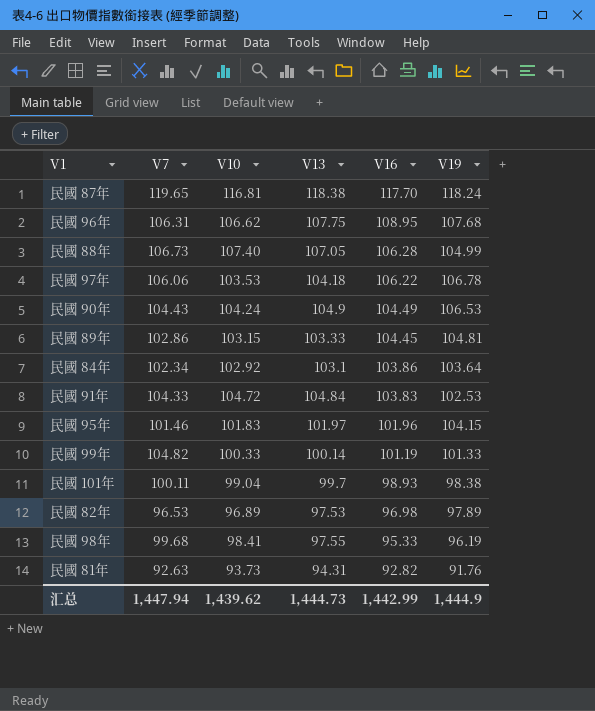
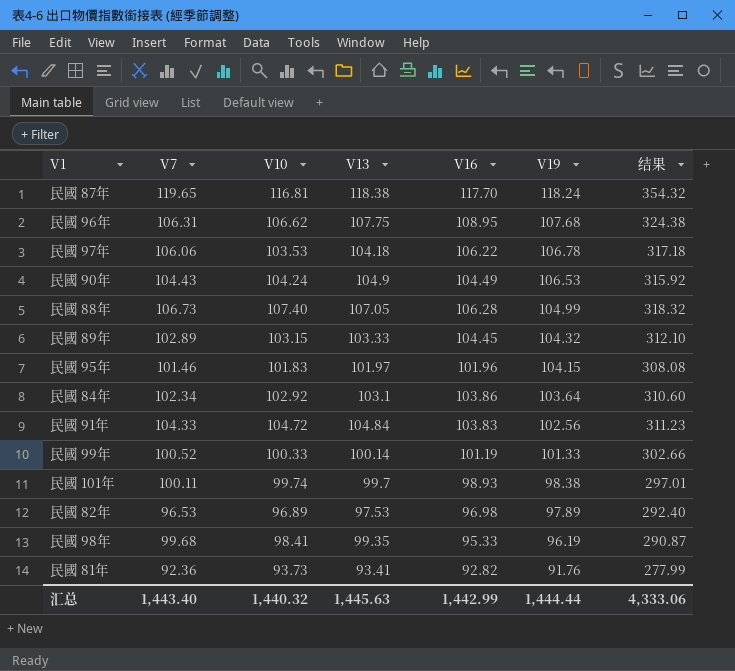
row order: V16 descending -> V19 descending
column 结果 | formula: none -> [V13] + [V16] + [V19]
民國 89年 | V7: 102.86 -> 102.89
民國 89年 | V19: 104.81 -> 104.32
民國 91年 | V19: 102.53 -> 102.56
民國 99年 | V7: 104.82 -> 100.52
民國 101年 | V10: 99.04 -> 99.74
民國 98年 | V13: 97.55 -> 99.35
民國 81年 | V7: 92.63 -> 92.36
民國 81年 | V13: 94.31 -> 93.41
汇总 | V7: 1,447.94 -> 1,443.40
汇总 | V10: 1,439.62 -> 1,440.32
汇总 | V13: 1,444.73 -> 1,445.63
汇总 | V19: 1,444.9 -> 1,444.44

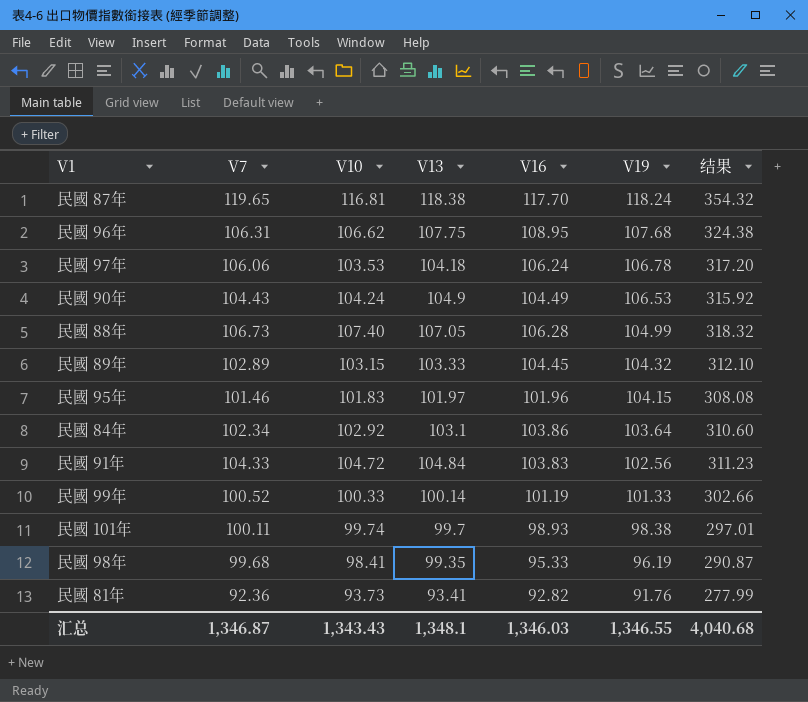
row 民國 82年: 96.53 | 96.89 | 97.53 | 96.98 | 97.89 | 292.40 -> none
民國 97年 | V16: 106.22 -> 106.24
民國 97年 | 结果: 317.18 -> 317.20
汇总 | V7: 1,443.40 -> 1,346.87
汇总 | V10: 1,440.32 -> 1,343.43
汇总 | V13: 1,445.63 -> 1,348.1
汇总 | V16: 1,442.99 -> 1,346.03
汇总 | V19: 1,444.44 -> 1,346.55
汇总 | 结果: 4,333.06 -> 4,040.68

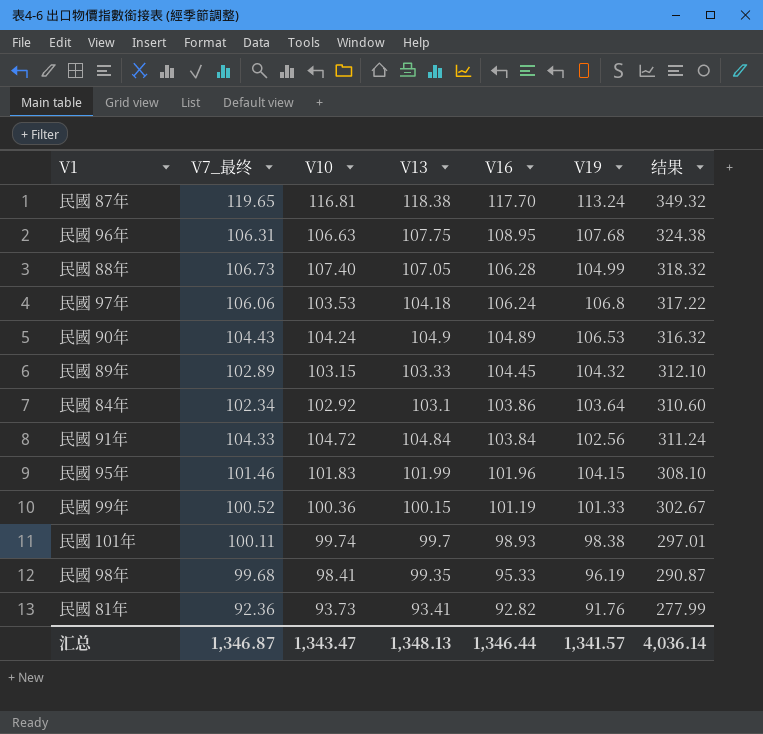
row order: V19 descending -> V16 descending
column name: V7 -> V7_最终
民國 87年 | V19: 118.24 -> 113.24
民國 87年 | 结果: 354.32 -> 349.32
民國 96年 | V10: 106.62 -> 106.63
民國 97年 | V19: 106.78 -> 106.8
民國 97年 | 结果: 317.20 -> 317.22
民國 90年 | V16: 104.49 -> 104.89
民國 90年 | 结果: 315.92 -> 316.32
民國 91年 | V16: 103.83 -> 103.84
民國 91年 | 结果: 311.23 -> 311.24
民國 95年 | V13: 101.97 -> 101.99
民國 95年 | 结果: 308.08 -> 308.10
民國 99年 | V10: 100.33 -> 100.36
民國 99年 | V13: 100.14 -> 100.15
民國 99年 | 结果: 302.66 -> 302.67
汇总 | V10: 1,343.43 -> 1,343.47
汇总 | V13: 1,348.1 -> 1,348.13
汇总 | V16: 1,346.03 -> 1,346.44
汇总 | V19: 1,346.55 -> 1,341.57
汇总 | 结果: 4,040.68 -> 4,036.14

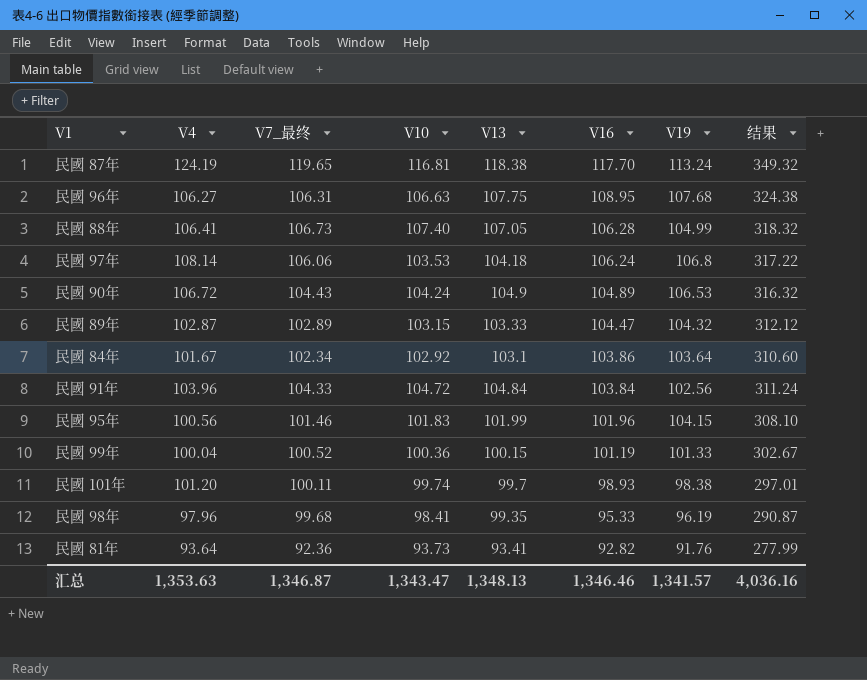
column V4 | position: none -> 2
民國 89年 | V16: 104.45 -> 104.47
民國 89年 | 结果: 312.10 -> 312.12
汇总 | V16: 1,346.44 -> 1,346.46
汇总 | 结果: 4,036.14 -> 4,036.16

